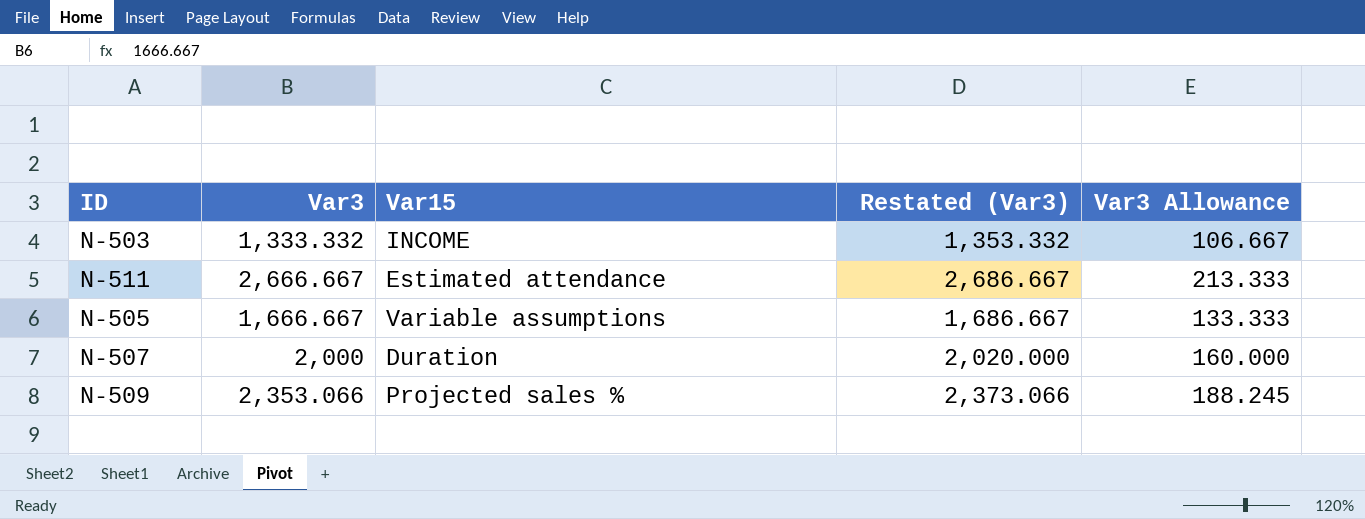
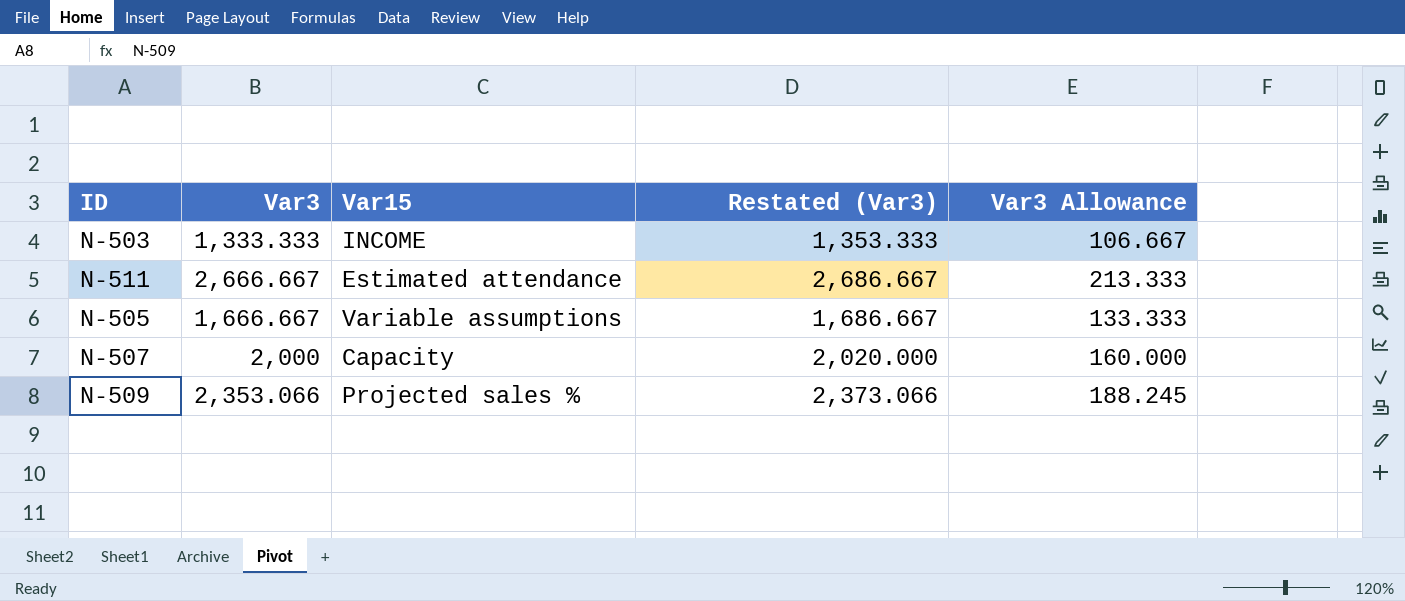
N-503 | Var3: 1,333.332 -> 1,333.333
N-503 | Restated (Var3): 1,353.332 -> 1,353.333
N-507 | Var15: Duration -> Capacity

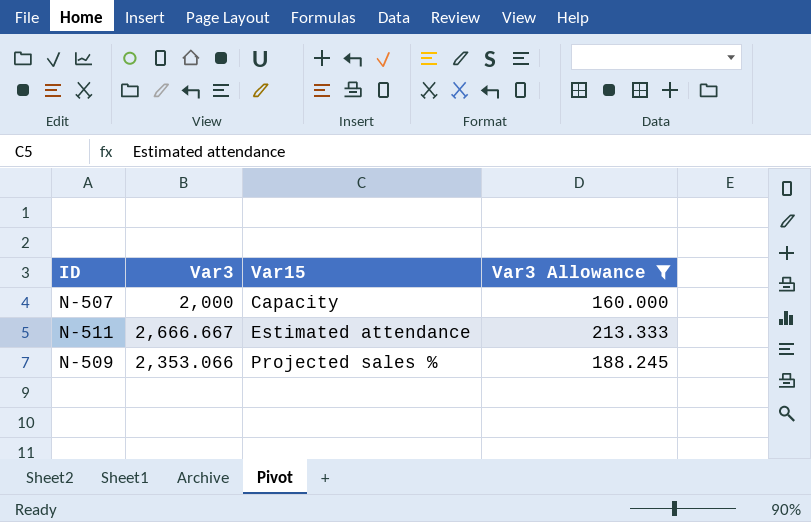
filter: none -> Var3 Allowance >= 160.000
row order: none -> Var15 ascending
column Restated (Var3) | formula: [Var3] + 20 -> none

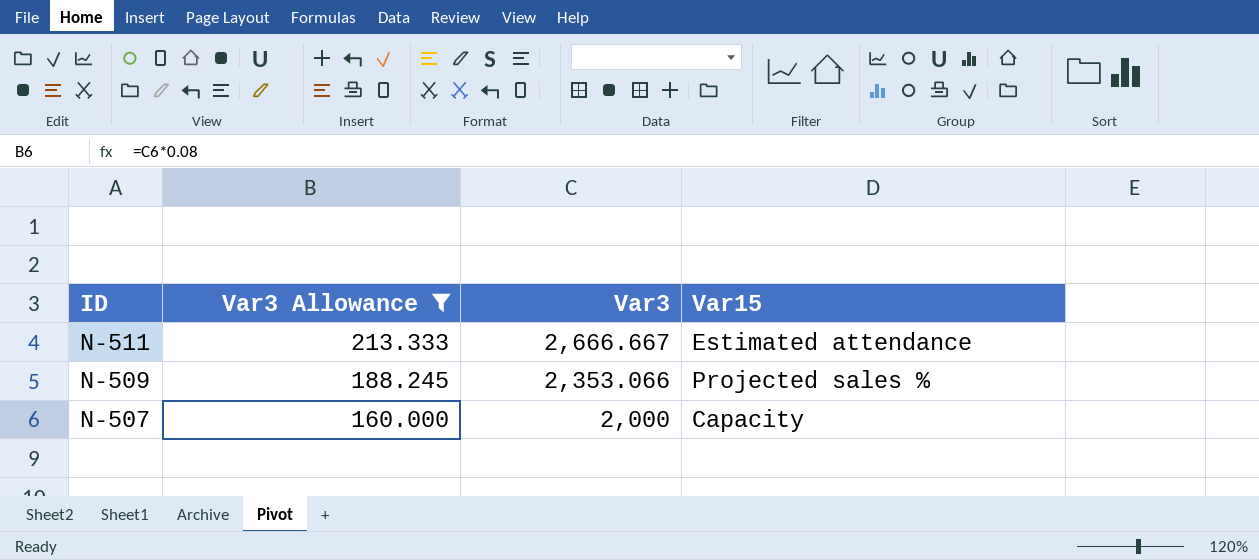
row order: Var15 ascending -> ID descending
column Var3 Allowance | position: 4 -> 2

